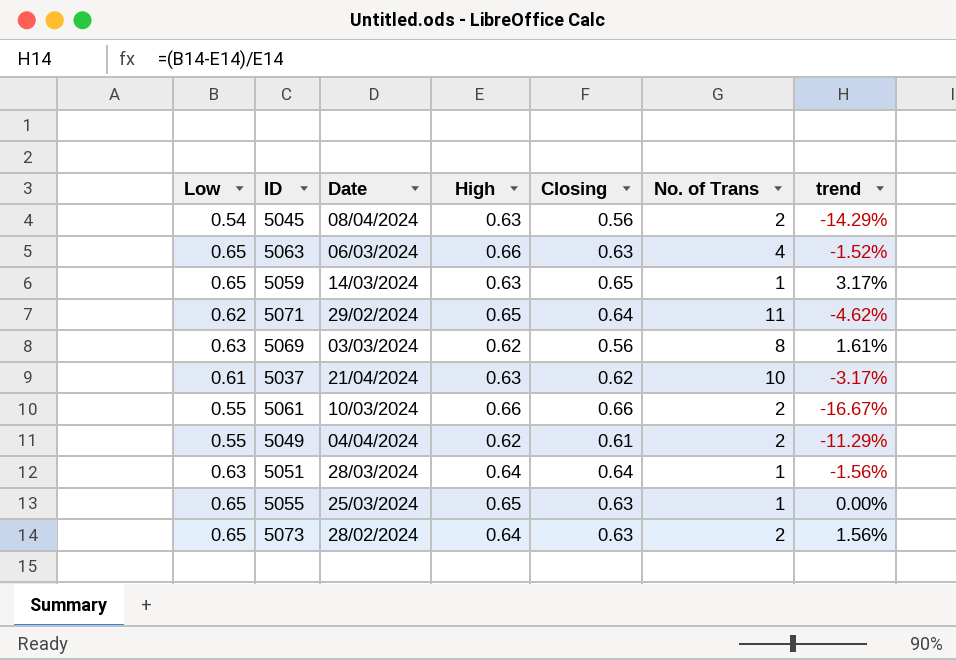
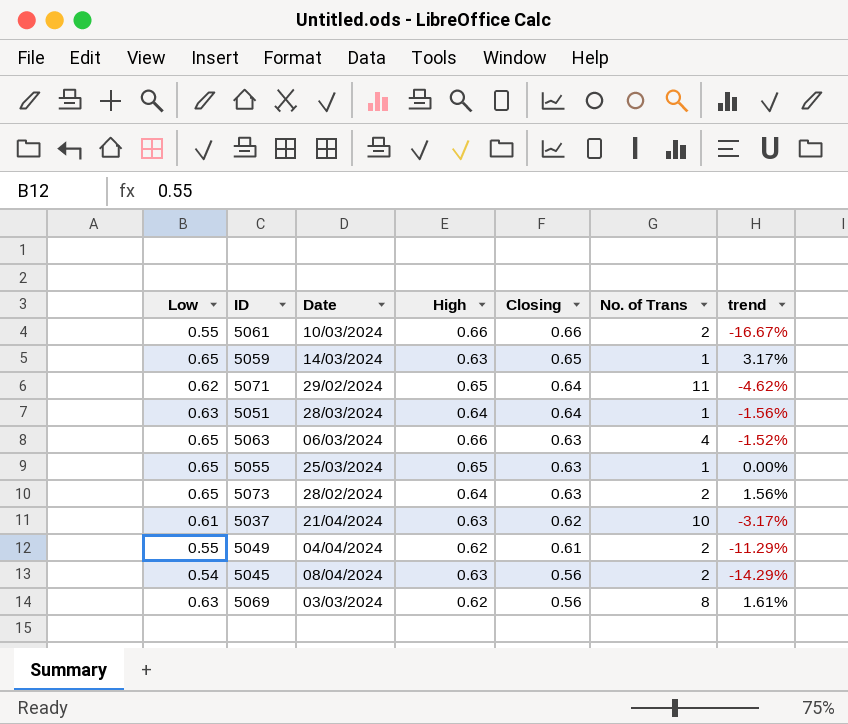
row order: none -> Closing descending

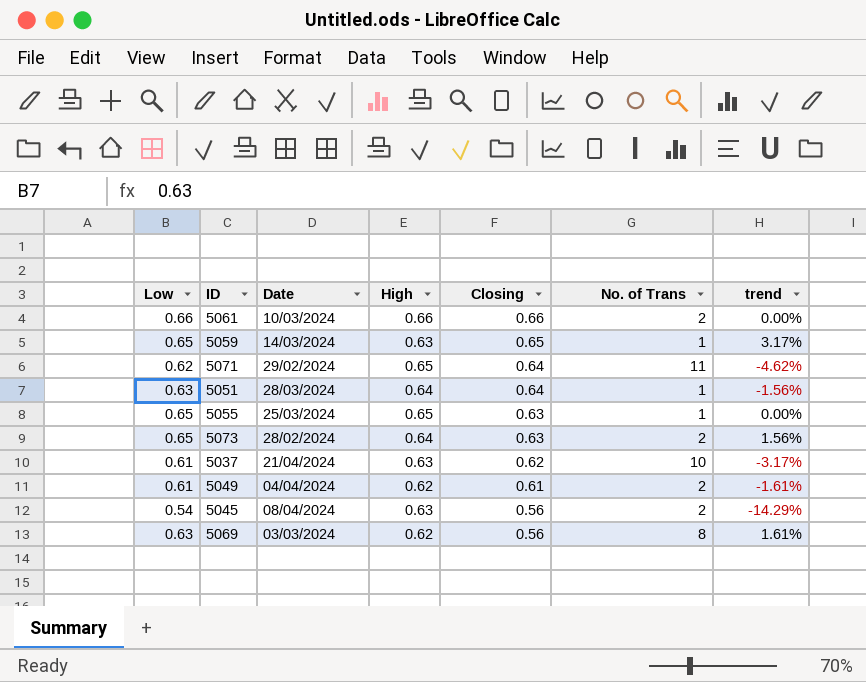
row 5063: 0.65 | 06/03/2024 | 0.66 | 0.63 | 4 | -1.52% -> none
5061 | Low: 0.55 -> 0.66
5061 | trend: -16.67% -> 0.00%
5049 | Low: 0.55 -> 0.61
5049 | trend: -11.29% -> -1.61%

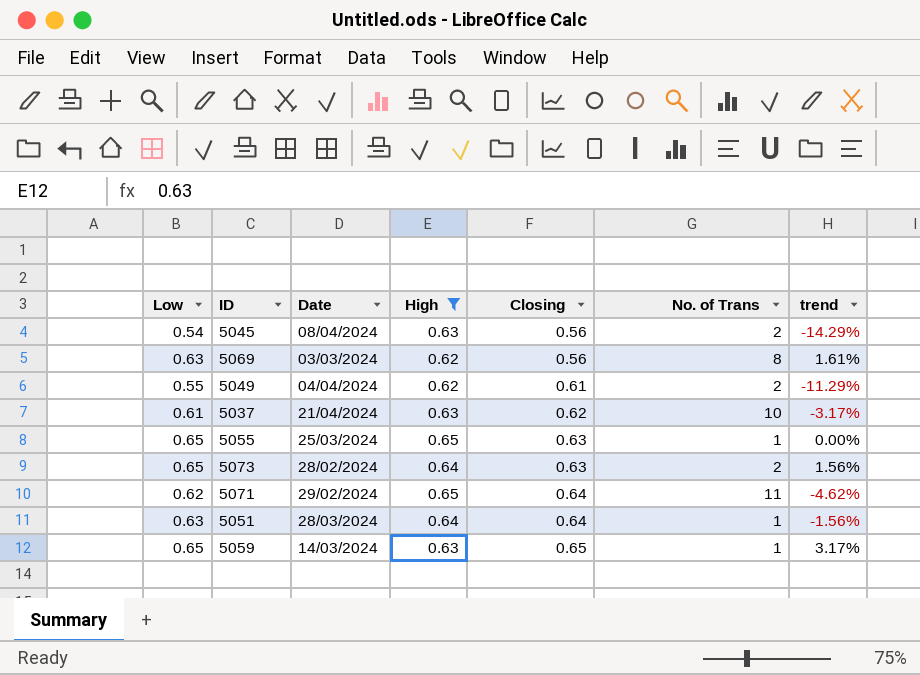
filter: none -> High != 0.66
row order: Closing descending -> Closing ascending
5049 | Low: 0.61 -> 0.55
5049 | trend: -1.61% -> -11.29%

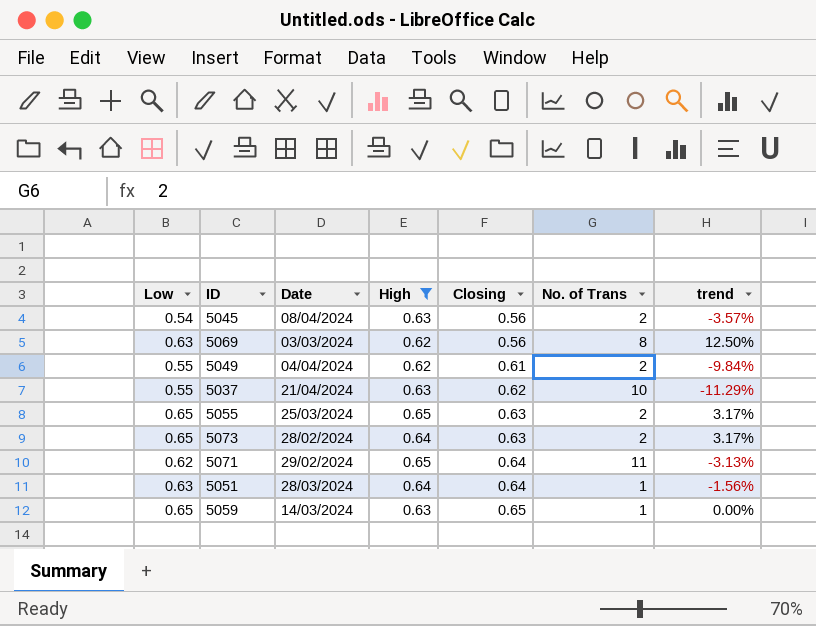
column trend | formula: ([Low] - [High]) / [High] -> ([Low] - [Closing]) / [Closing]
5037 | Low: 0.61 -> 0.55
5055 | No. of Trans: 1 -> 2

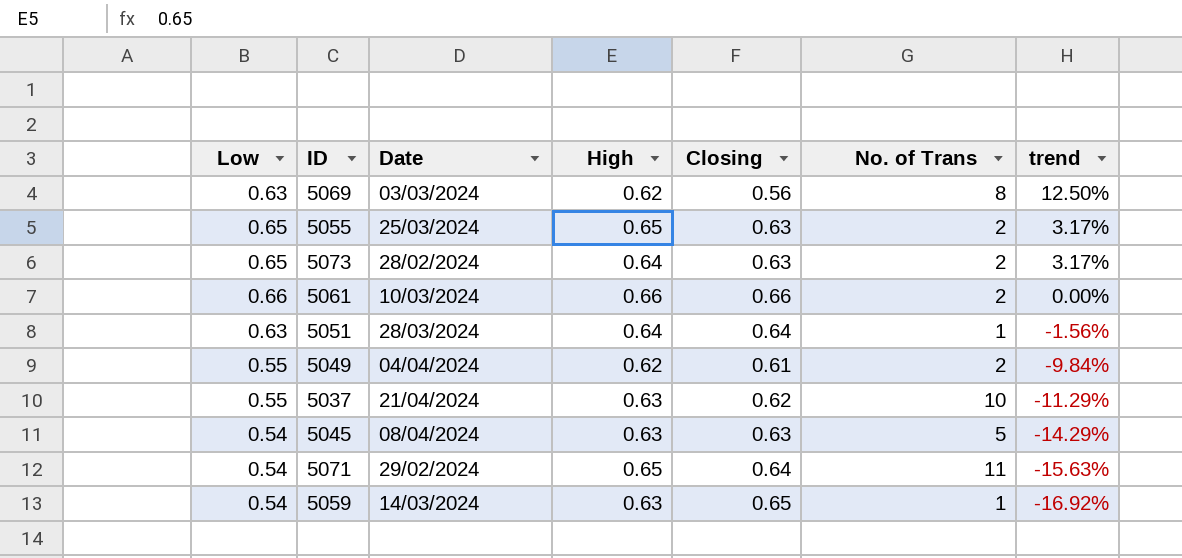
filter: High != 0.66 -> none
row order: Closing ascending -> trend descending
5045 | Closing: 0.56 -> 0.63
5045 | No. of Trans: 2 -> 5
5045 | trend: -3.57% -> -14.29%
5071 | Low: 0.62 -> 0.54
5071 | trend: -3.13% -> -15.63%
5059 | Low: 0.65 -> 0.54
5059 | trend: 0.00% -> -16.92%

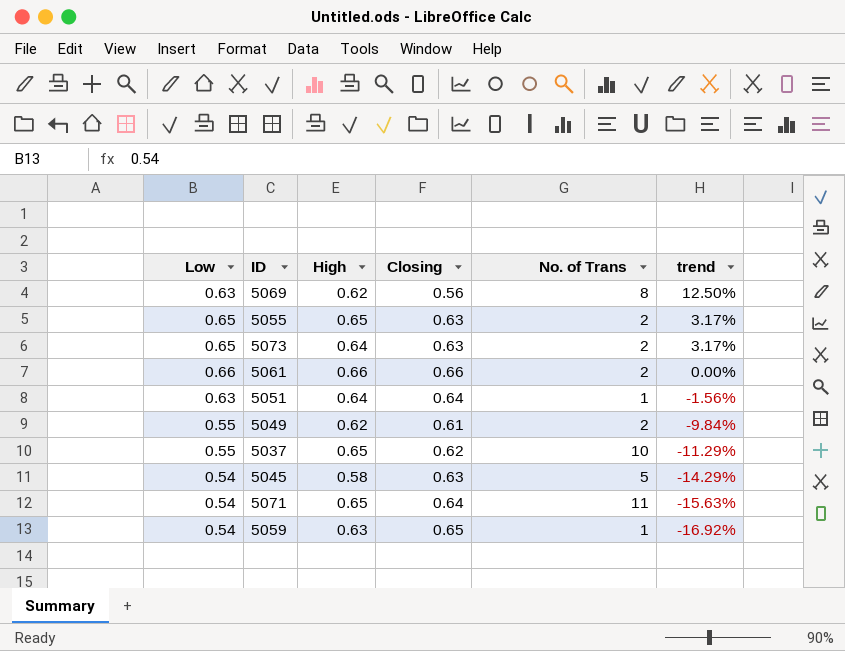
column Date | position: 3 -> none
5037 | High: 0.63 -> 0.65
5045 | High: 0.63 -> 0.58

